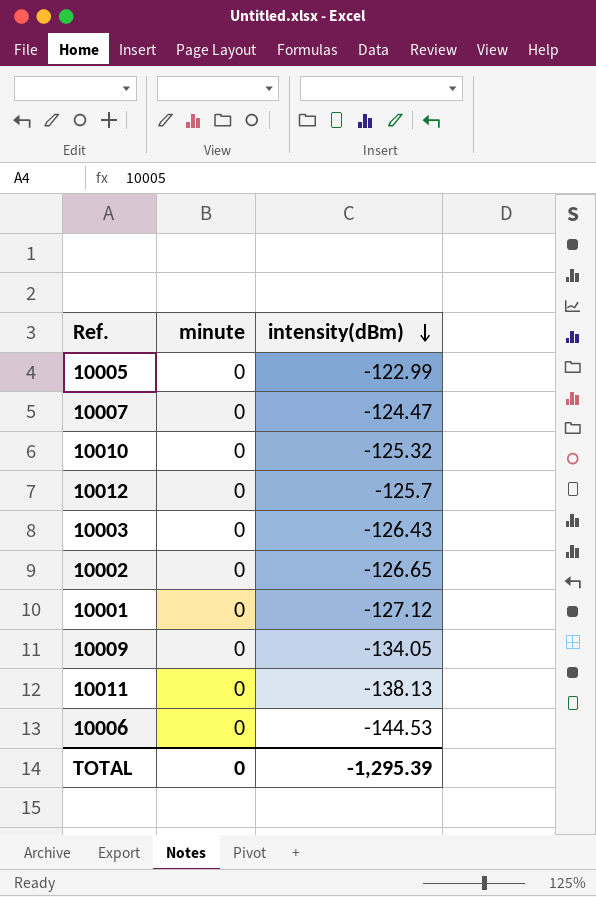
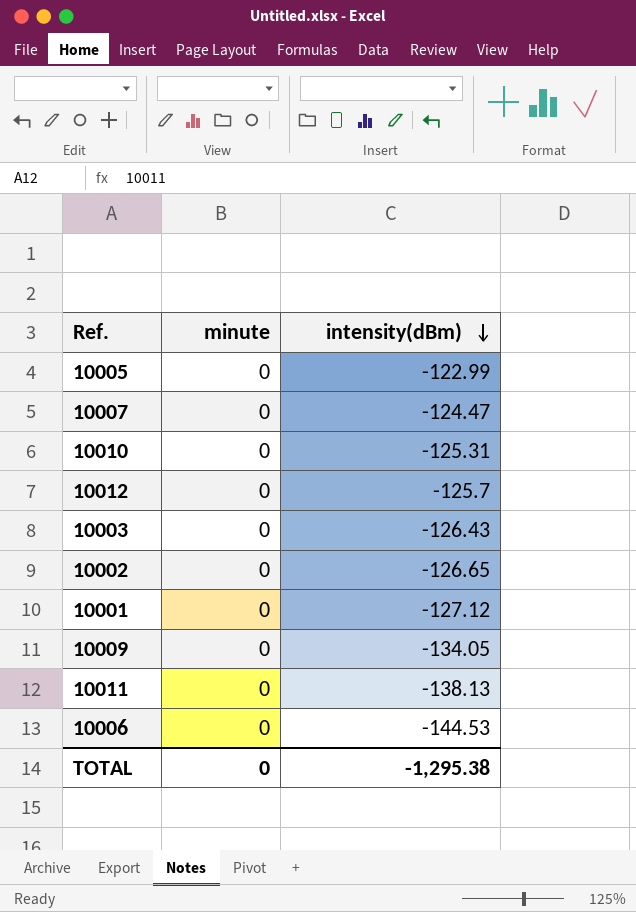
10010 | intensity(dBm): -125.32 -> -125.31
TOTAL | intensity(dBm): -1,295.39 -> -1,295.38

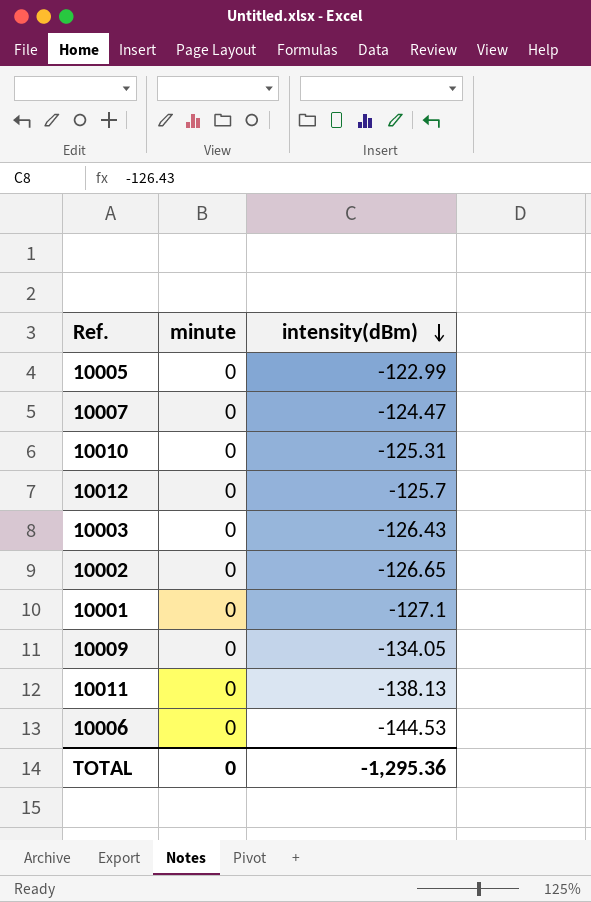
10001 | intensity(dBm): -127.12 -> -127.1
TOTAL | intensity(dBm): -1,295.38 -> -1,295.36

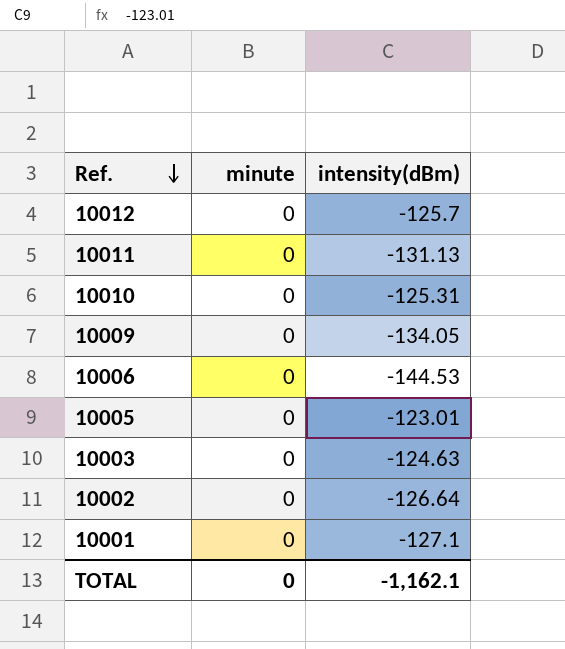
row order: intensity(dBm) descending -> Ref. descending
row 10007: 0 | -124.47 -> none
10011 | intensity(dBm): -138.13 -> -131.13
10005 | intensity(dBm): -122.99 -> -123.01
10003 | intensity(dBm): -126.43 -> -124.63
10002 | intensity(dBm): -126.65 -> -126.64
TOTAL | intensity(dBm): -1,295.36 -> -1,162.1

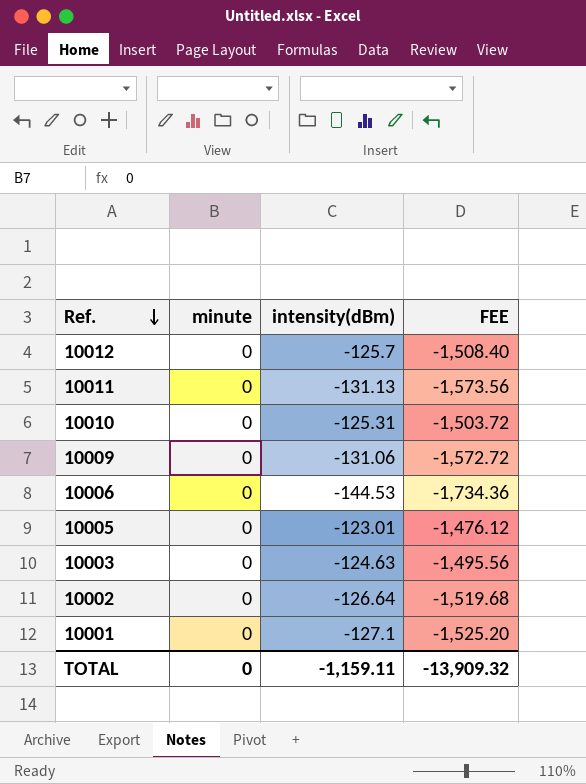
column FEE | formula: none -> [intensity(dBm)] * 12
10009 | intensity(dBm): -134.05 -> -131.06
TOTAL | intensity(dBm): -1,162.1 -> -1,159.11

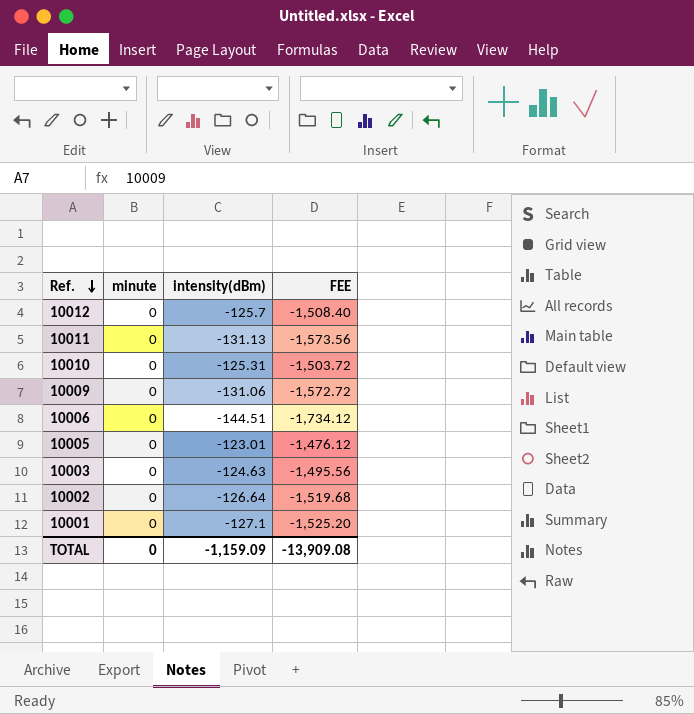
10006 | intensity(dBm): -144.53 -> -144.51
10006 | FEE: -1,734.36 -> -1,734.12
TOTAL | intensity(dBm): -1,159.11 -> -1,159.09
TOTAL | FEE: -13,909.32 -> -13,909.08

